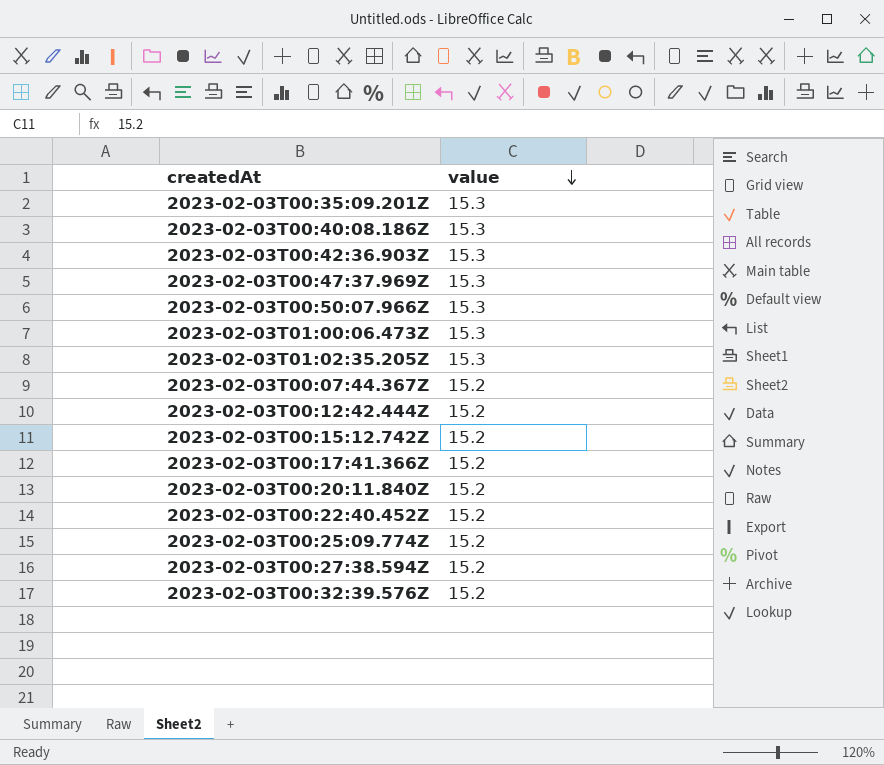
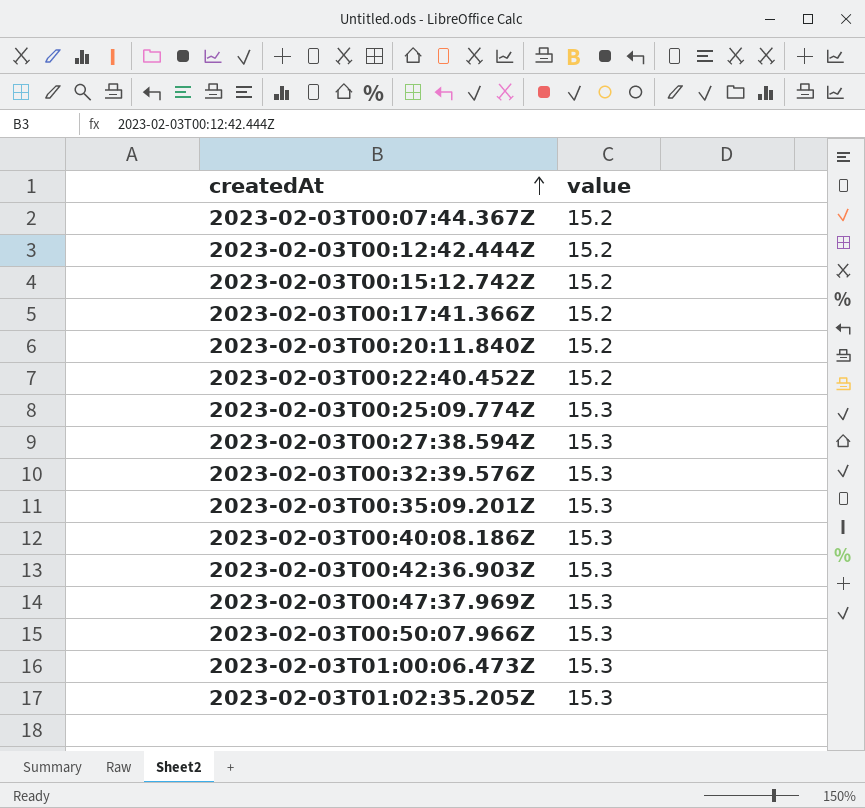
row order: value descending -> createdAt ascending
2023-02-03T00:25:09.774Z | value: 15.2 -> 15.3
2023-02-03T00:27:38.594Z | value: 15.2 -> 15.3
2023-02-03T00:32:39.576Z | value: 15.2 -> 15.3

